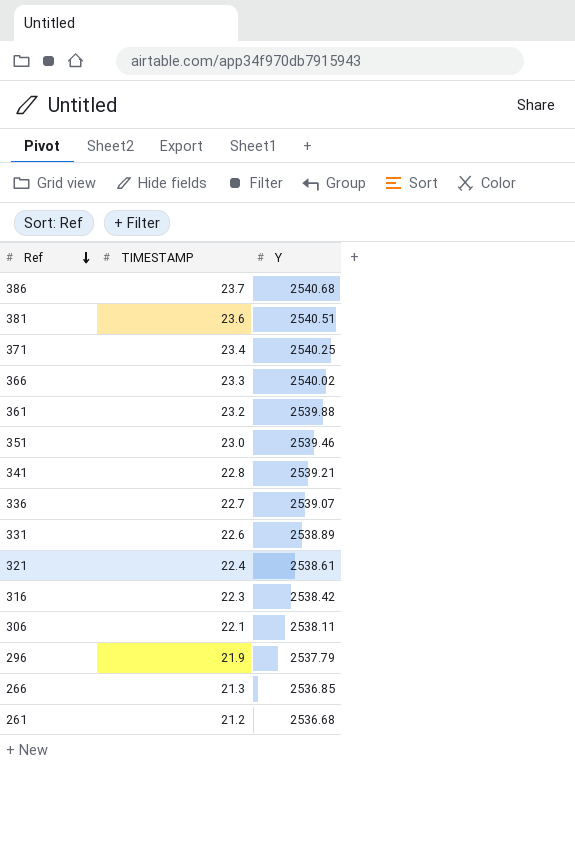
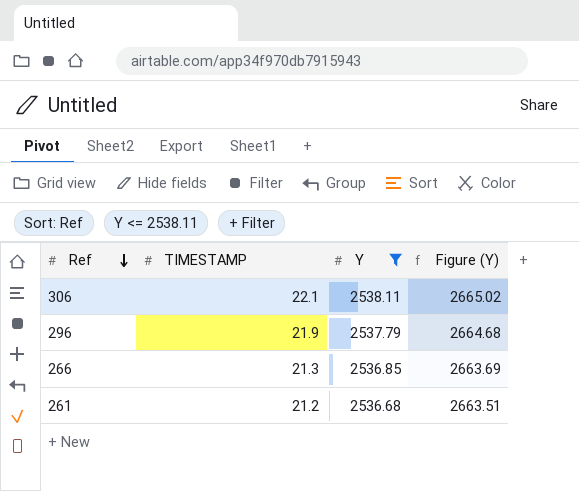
filter: none -> Y <= 2538.11
column Figure (Y) | formula: none -> [Y] * 1.05

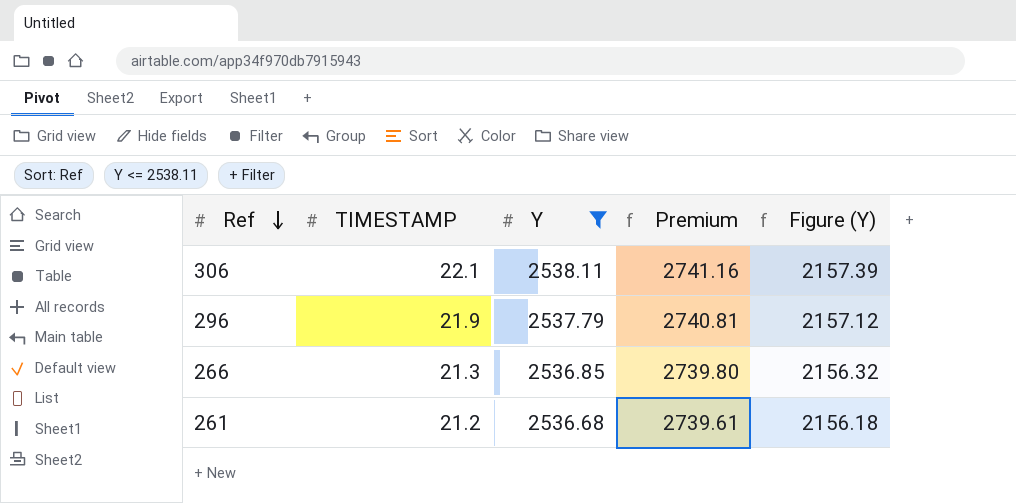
column Premium | formula: none -> [Y] * 1.08
column Figure (Y) | formula: [Y] * 1.05 -> [Y] * 0.85

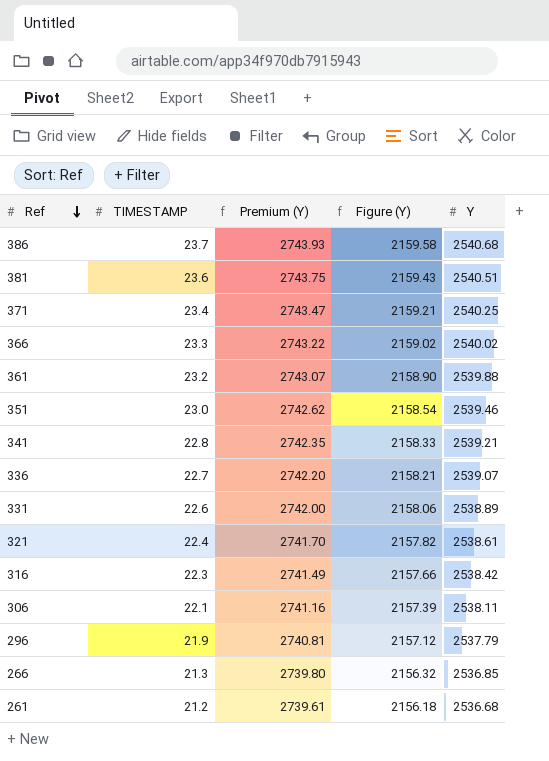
filter: Y <= 2538.11 -> none
column name: Premium -> Premium (Y)
column Y | position: 3 -> 5

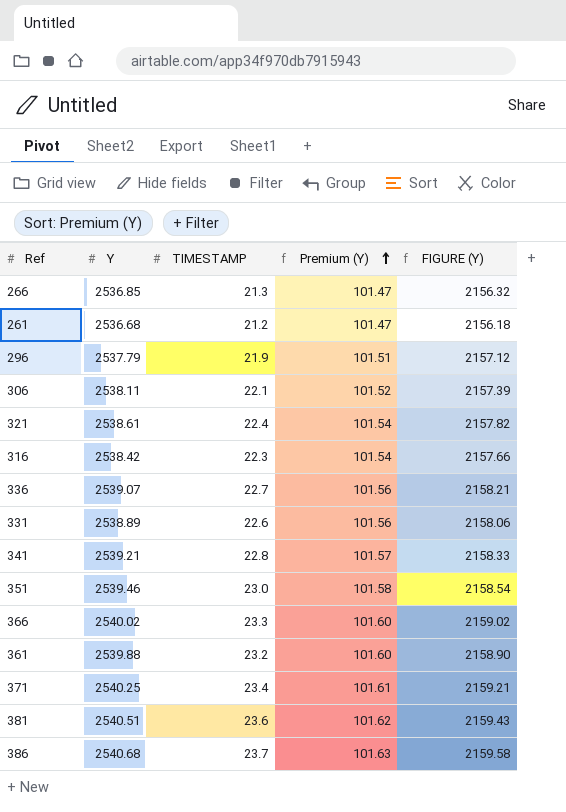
row order: Ref descending -> Premium (Y) ascending
column Y | position: 5 -> 2
column Premium (Y) | formula: [Y] * 1.08 -> [Y] * 0.04
column name: Figure (Y) -> FIGURE (Y)

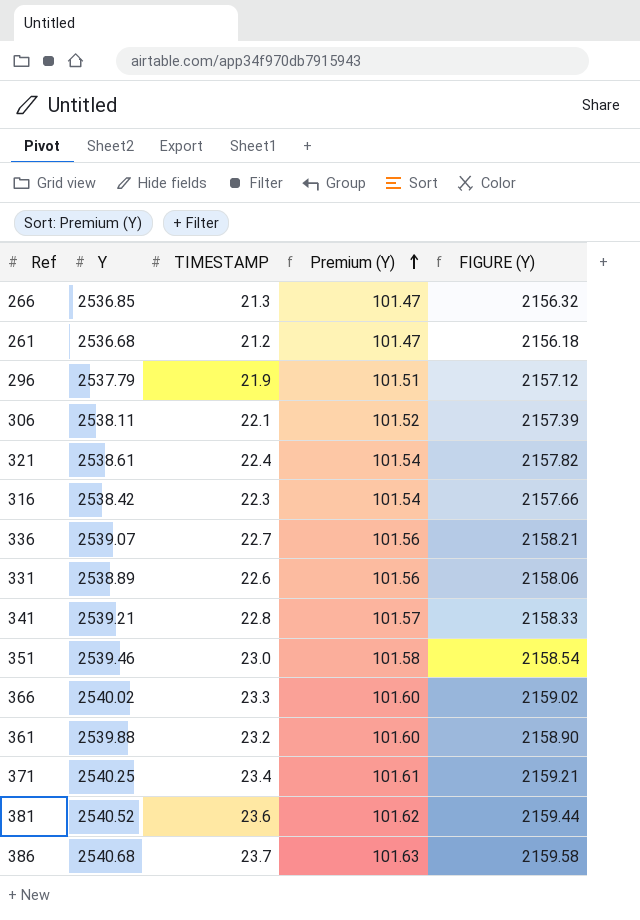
381 | Y: 2540.51 -> 2540.52
381 | FIGURE (Y): 2159.43 -> 2159.44

